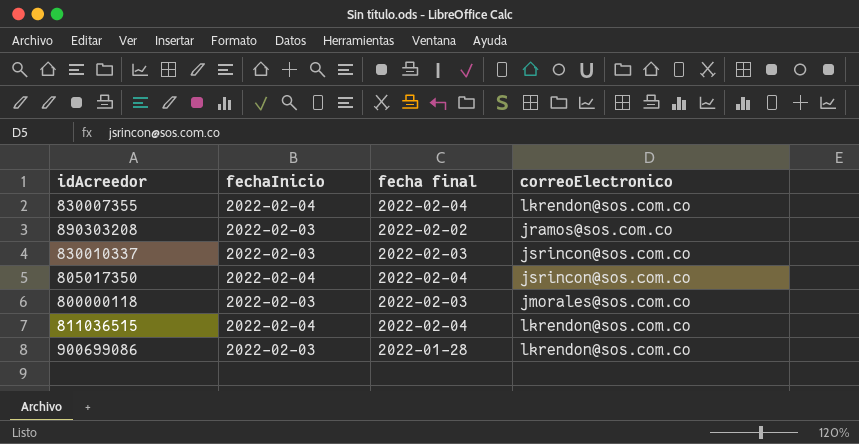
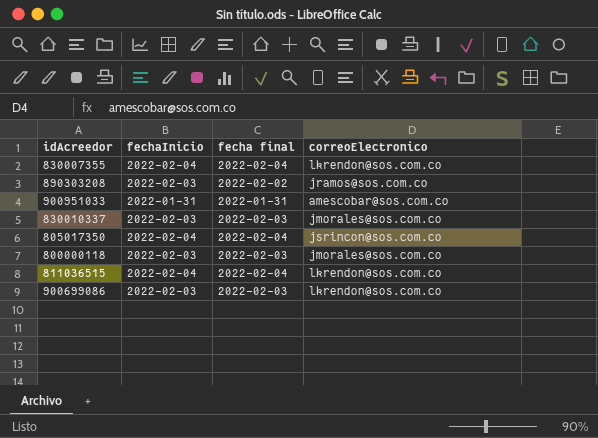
row 900951033: none -> 2022-01-31 | 2022-01-31 | amescobar@sos.com.co
830010337 | correoElectronico: jsrincon@sos.com.co -> jmorales@sos.com.co
900699086 | fecha final: 2022-01-28 -> 2022-02-03

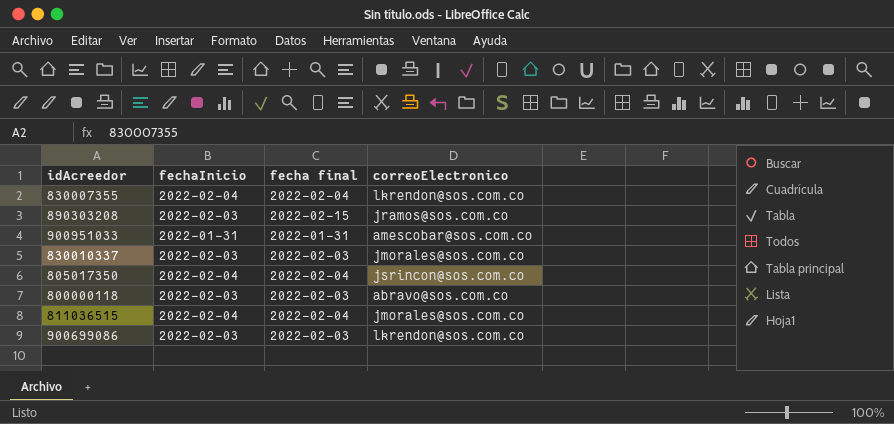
890303208 | fecha final: 2022-02-02 -> 2022-02-15
800000118 | correoElectronico: jmorales@sos.com.co -> abravo@sos.com.co
811036515 | correoElectronico: lkrendon@sos.com.co -> jmorales@sos.com.co

